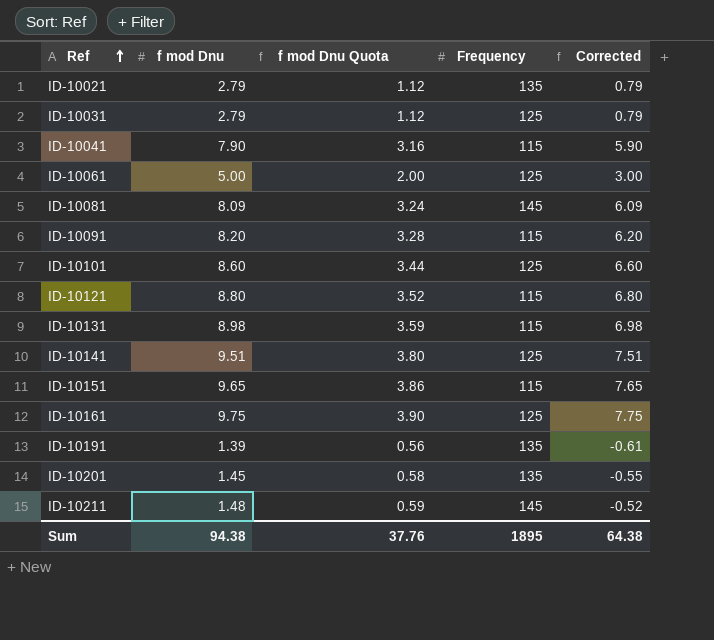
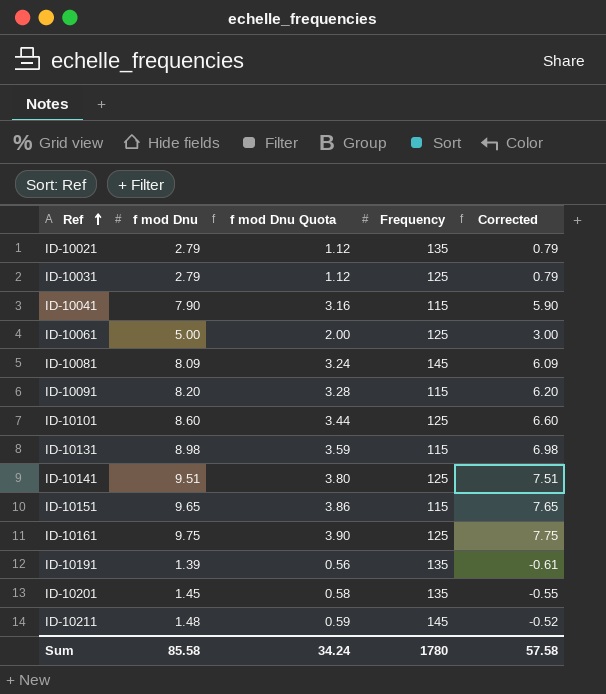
row ID-10121: 8.80 | 3.52 | 115 | 6.80 -> none
Sum | f mod Dnu: 94.38 -> 85.58
Sum | f mod Dnu Quota: 37.76 -> 34.24
Sum | Frequency: 1895 -> 1780
Sum | Corrected: 64.38 -> 57.58

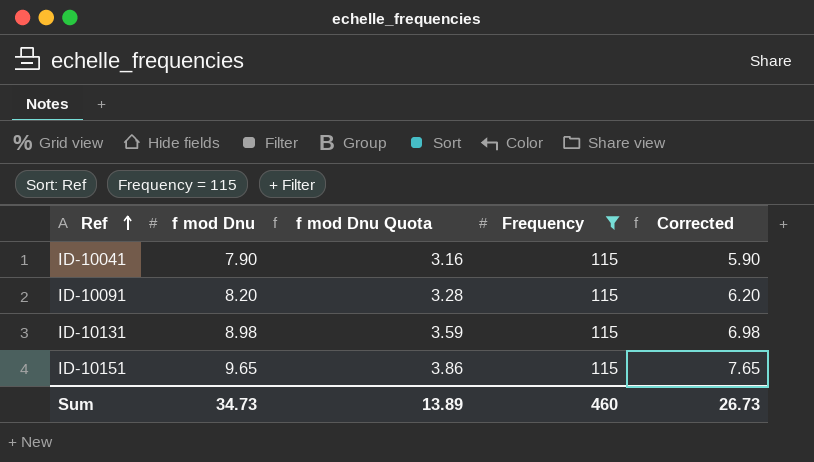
filter: none -> Frequency = 115
Sum | f mod Dnu: 85.58 -> 34.73
Sum | f mod Dnu Quota: 34.24 -> 13.89
Sum | Frequency: 1780 -> 460
Sum | Corrected: 57.58 -> 26.73

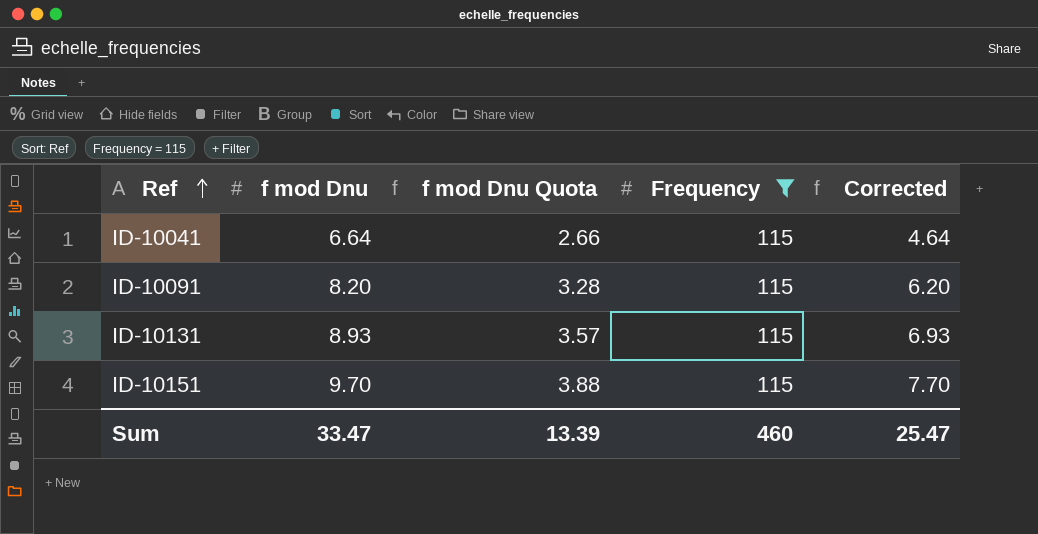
ID-10041 | f mod Dnu: 7.90 -> 6.64
ID-10041 | f mod Dnu Quota: 3.16 -> 2.66
ID-10041 | Corrected: 5.90 -> 4.64
ID-10131 | f mod Dnu: 8.98 -> 8.93
ID-10131 | f mod Dnu Quota: 3.59 -> 3.57
ID-10131 | Corrected: 6.98 -> 6.93
ID-10151 | f mod Dnu: 9.65 -> 9.70
ID-10151 | f mod Dnu Quota: 3.86 -> 3.88
ID-10151 | Corrected: 7.65 -> 7.70
Sum | f mod Dnu: 34.73 -> 33.47
Sum | f mod Dnu Quota: 13.89 -> 13.39
Sum | Corrected: 26.73 -> 25.47

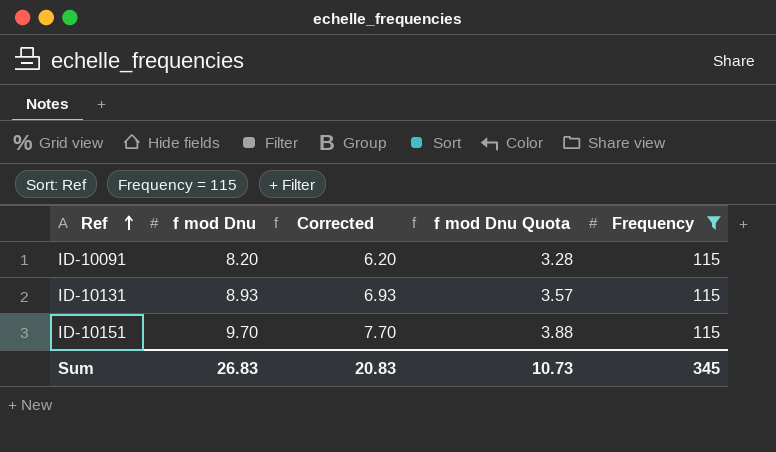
column Corrected | position: 5 -> 3
row ID-10041: 6.64 | 2.66 | 115 | 4.64 -> none
Sum | f mod Dnu: 33.47 -> 26.83
Sum | Corrected: 25.47 -> 20.83
Sum | f mod Dnu Quota: 13.39 -> 10.73
Sum | Frequency: 460 -> 345

